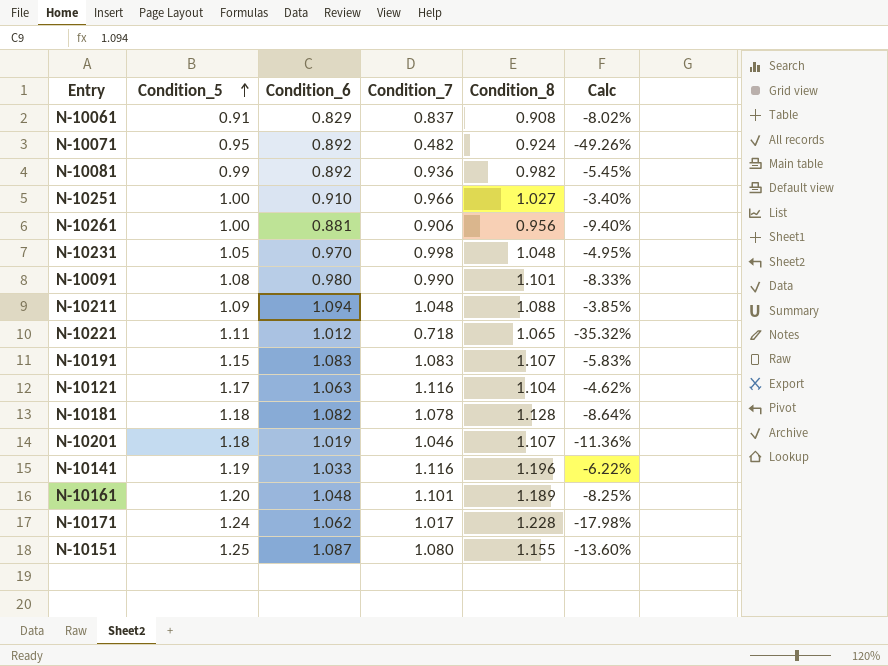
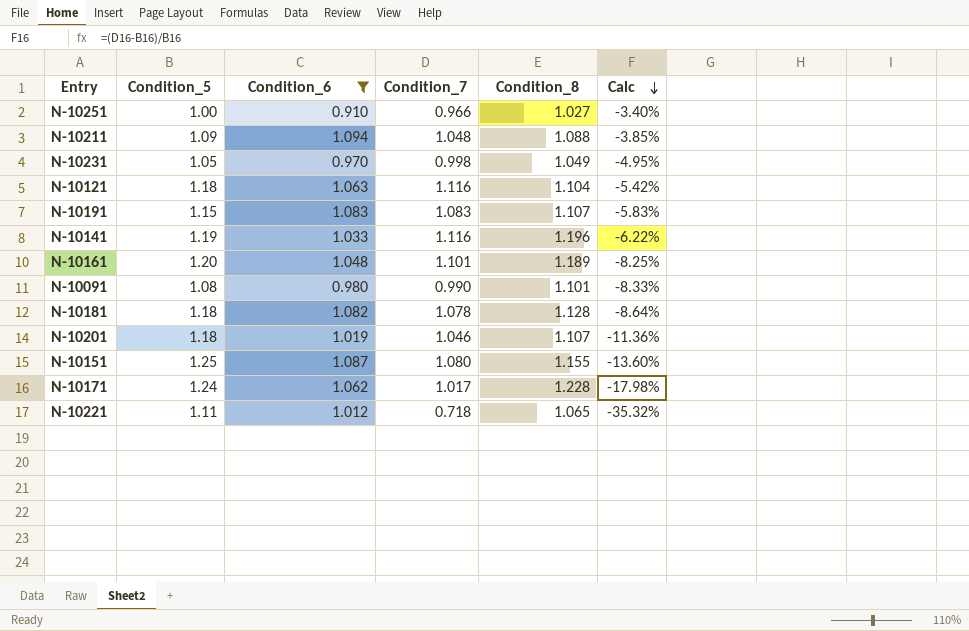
filter: none -> Condition_6 >= 0.910
row order: Condition_5 ascending -> Calc descending
N-10231 | Condition_8: 1.048 -> 1.049
N-10121 | Condition_5: 1.17 -> 1.18
N-10121 | Calc: -4.62% -> -5.42%

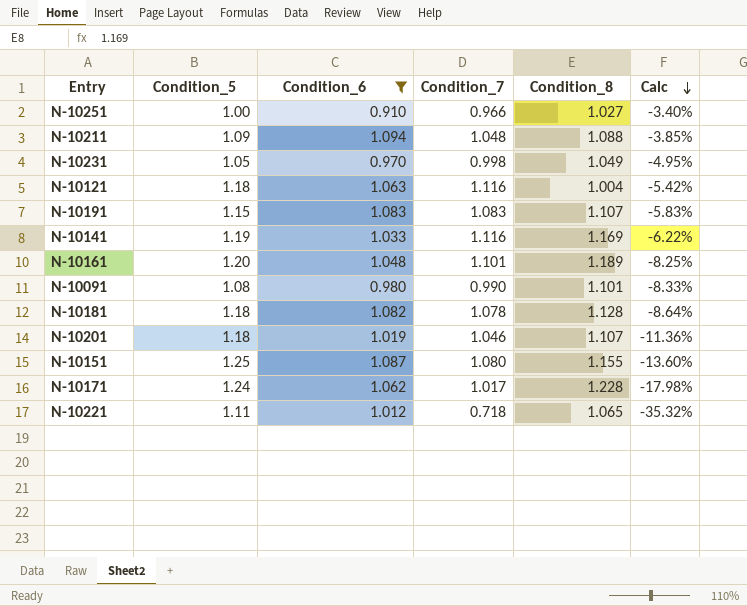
N-10121 | Condition_8: 1.104 -> 1.004
N-10141 | Condition_8: 1.196 -> 1.169

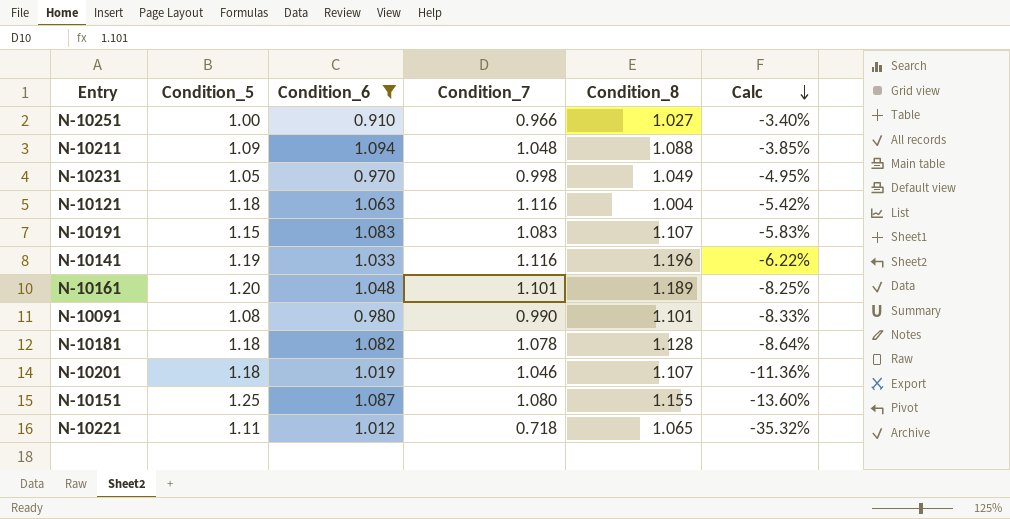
row N-10171: 1.24 | 1.062 | 1.017 | 1.228 | -17.98% -> none
N-10141 | Condition_8: 1.169 -> 1.196

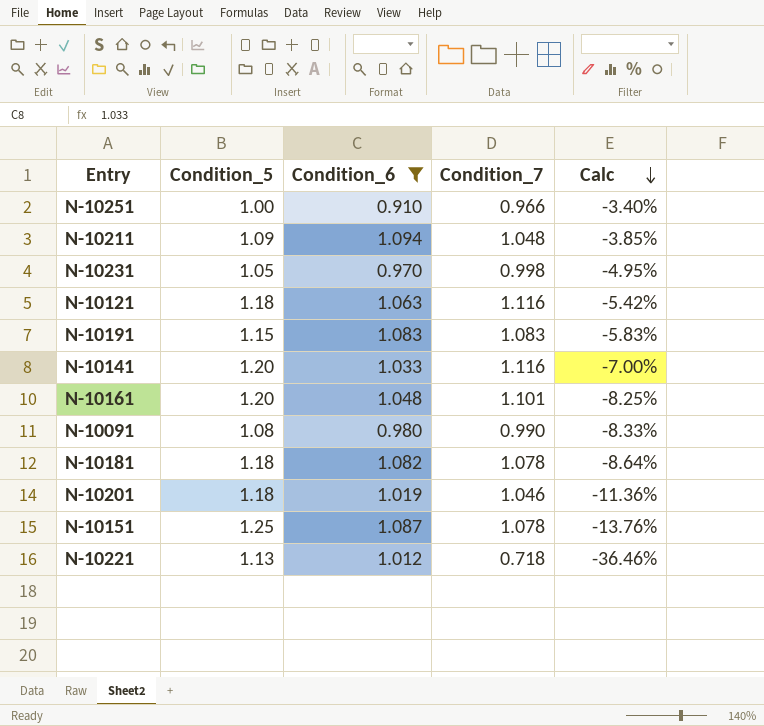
column Condition_8 | position: 5 -> none
N-10141 | Condition_5: 1.19 -> 1.20
N-10141 | Calc: -6.22% -> -7.00%
N-10151 | Condition_7: 1.080 -> 1.078
N-10151 | Calc: -13.60% -> -13.76%
N-10221 | Condition_5: 1.11 -> 1.13
N-10221 | Calc: -35.32% -> -36.46%

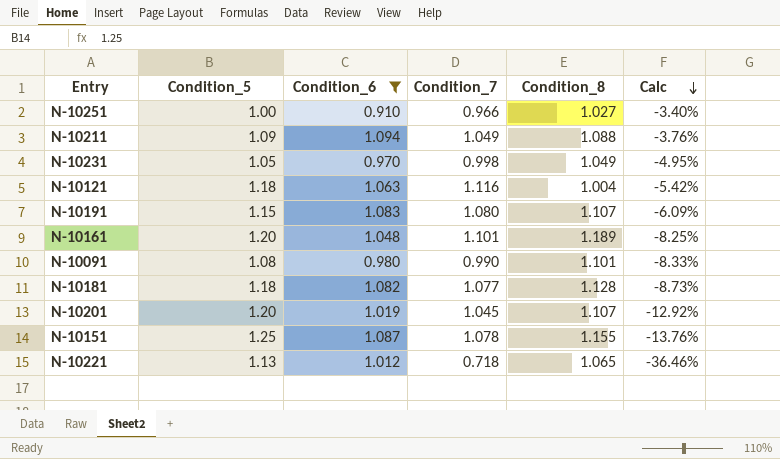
column Condition_8 | position: none -> 5
row N-10141: 1.20 | 1.033 | 1.116 | -7.00% -> none
N-10211 | Condition_7: 1.048 -> 1.049
N-10211 | Calc: -3.85% -> -3.76%
N-10191 | Condition_7: 1.083 -> 1.080
N-10191 | Calc: -5.83% -> -6.09%
N-10181 | Condition_7: 1.078 -> 1.077
N-10181 | Calc: -8.64% -> -8.73%
N-10201 | Condition_5: 1.18 -> 1.20
N-10201 | Condition_7: 1.046 -> 1.045
N-10201 | Calc: -11.36% -> -12.92%

